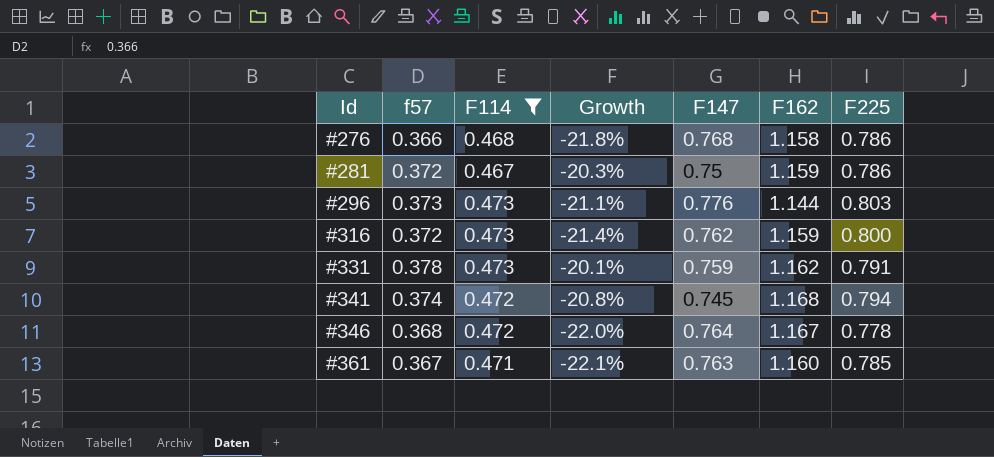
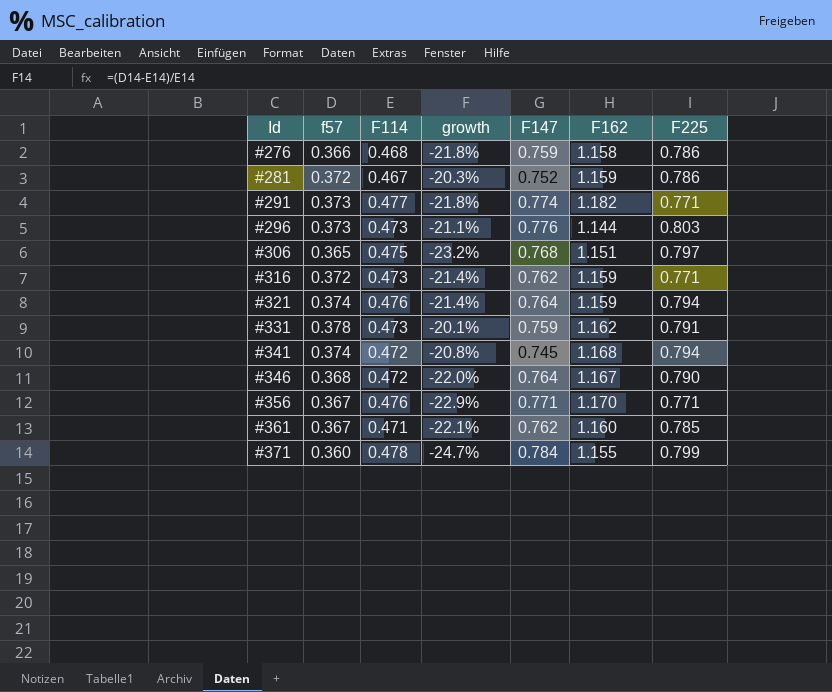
filter: F114 <= 0.473 -> none
column name: Growth -> growth
#276 | F147: 0.768 -> 0.759
#281 | F147: 0.75 -> 0.752
#316 | F225: 0.800 -> 0.771
#346 | F225: 0.778 -> 0.790
#361 | F147: 0.763 -> 0.762

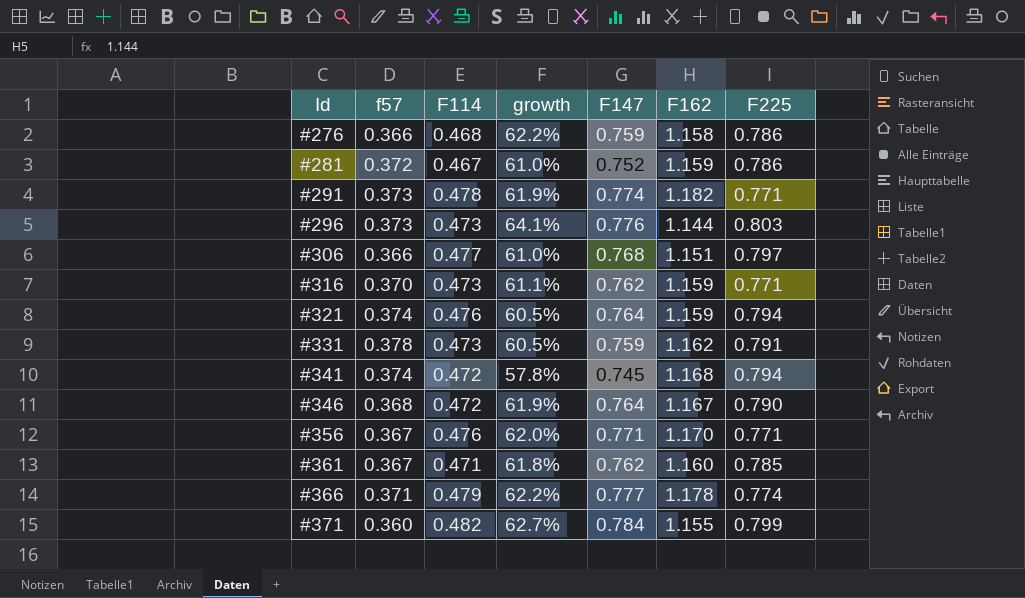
column growth | formula: ([f57] - [F114]) / [F114] -> ([F147] - [F114]) / [F114]
#291 | F114: 0.477 -> 0.478
#306 | f57: 0.365 -> 0.366
#306 | F114: 0.475 -> 0.477
#316 | f57: 0.372 -> 0.370
row #366: none -> 0.371 | 0.479 | 62.2% | 0.777 | 1.178 | 0.774
#371 | F114: 0.478 -> 0.482

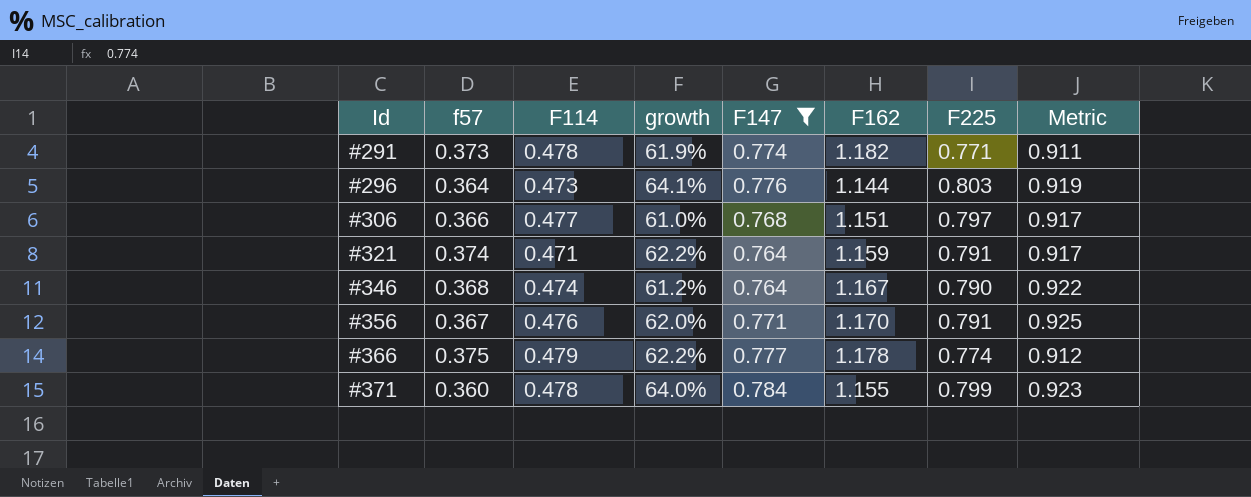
filter: none -> F147 >= 0.764
column Metric | formula: none -> [F162] * [F225]
#296 | f57: 0.373 -> 0.364
#321 | F114: 0.476 -> 0.471
#321 | growth: 60.5% -> 62.2%
#321 | F225: 0.794 -> 0.791
#346 | F114: 0.472 -> 0.474
#346 | growth: 61.9% -> 61.2%
#356 | F225: 0.771 -> 0.791
#366 | f57: 0.371 -> 0.375
#371 | F114: 0.482 -> 0.478
#371 | growth: 62.7% -> 64.0%

